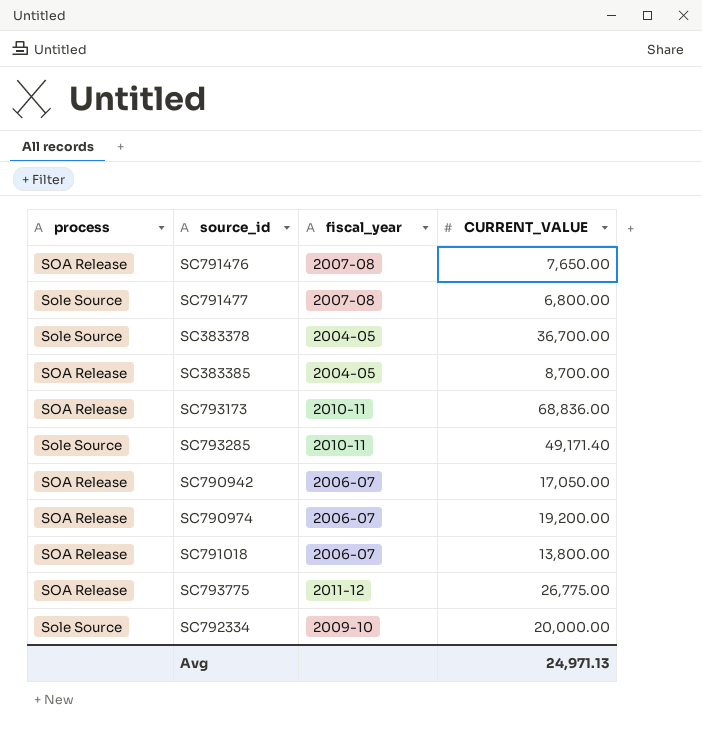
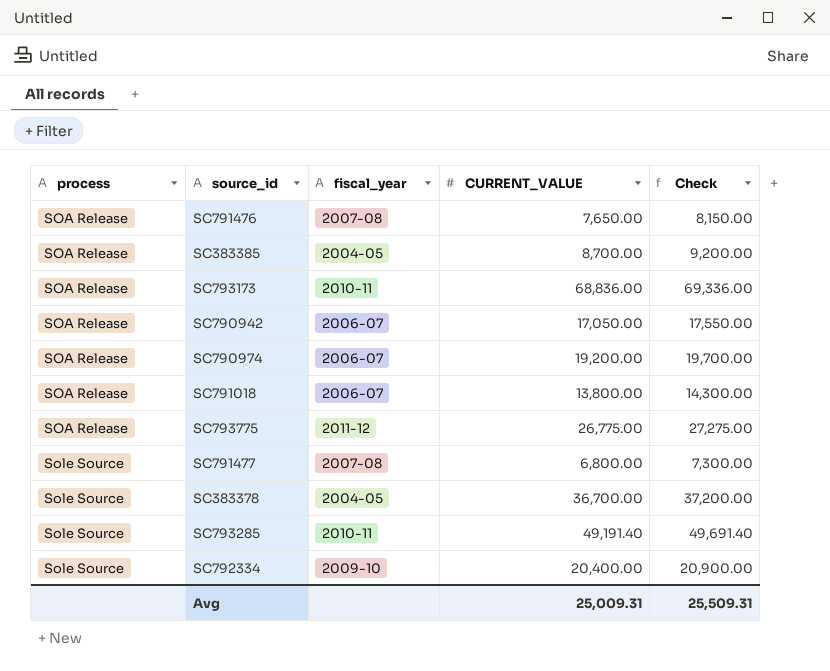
row order: none -> process ascending
column Check | formula: none -> [CURRENT_VALUE] + 500
SC793285 | CURRENT_VALUE: 49,171.40 -> 49,191.40
SC792334 | CURRENT_VALUE: 20,000.00 -> 20,400.00
Avg | CURRENT_VALUE: 24,971.13 -> 25,009.31

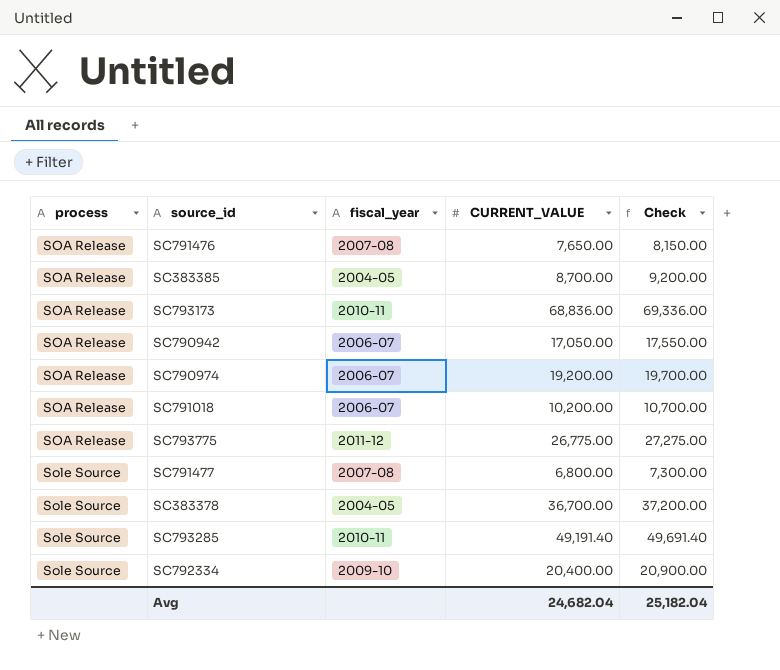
SC791018 | CURRENT_VALUE: 13,800.00 -> 10,200.00
SC791018 | Check: 14,300.00 -> 10,700.00
Avg | CURRENT_VALUE: 25,009.31 -> 24,682.04
Avg | Check: 25,509.31 -> 25,182.04

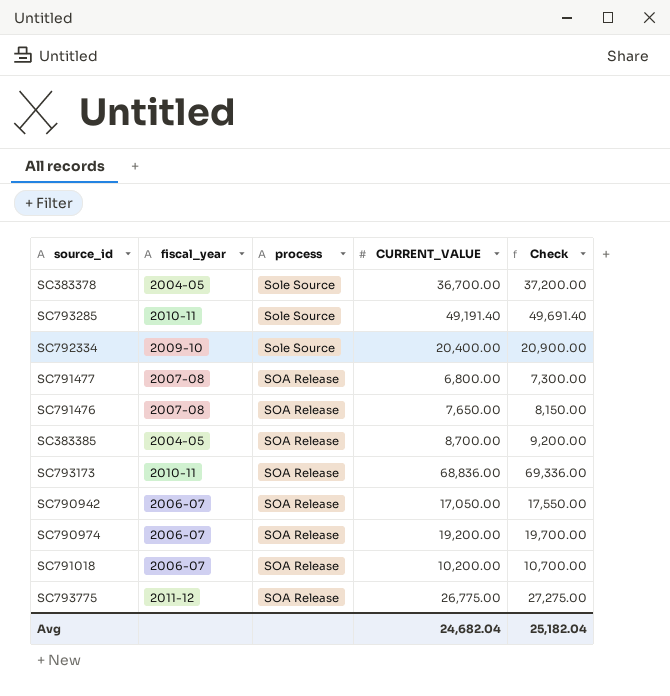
row order: process ascending -> process descending
column process | position: 1 -> 3
SC791477 | process: Sole Source -> SOA Release

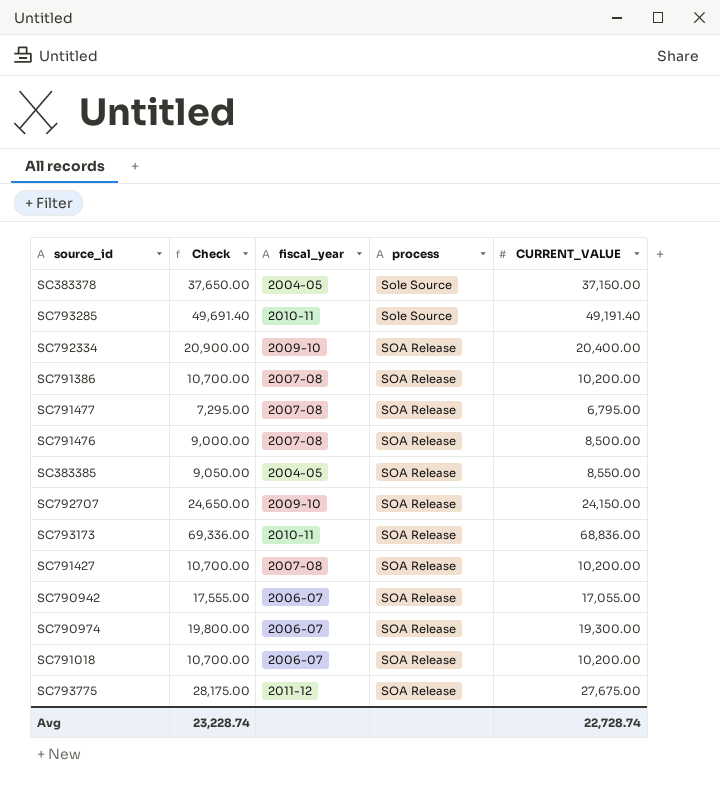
column Check | position: 5 -> 2
SC383378 | Check: 37,200.00 -> 37,650.00
SC383378 | CURRENT_VALUE: 36,700.00 -> 37,150.00
SC792334 | process: Sole Source -> SOA Release
row SC791386: none -> 10,700.00 | 2007-08 | SOA Release | 10,200.00
SC791477 | Check: 7,300.00 -> 7,295.00
SC791477 | CURRENT_VALUE: 6,800.00 -> 6,795.00
SC791476 | Check: 8,150.00 -> 9,000.00
SC791476 | CURRENT_VALUE: 7,650.00 -> 8,500.00
SC383385 | Check: 9,200.00 -> 9,050.00
SC383385 | CURRENT_VALUE: 8,700.00 -> 8,550.00
row SC792707: none -> 24,650.00 | 2009-10 | SOA Release | 24,150.00
row SC791427: none -> 10,700.00 | 2007-08 | SOA Release | 10,200.00
SC790942 | Check: 17,550.00 -> 17,555.00
SC790942 | CURRENT_VALUE: 17,050.00 -> 17,055.00
SC790974 | Check: 19,700.00 -> 19,800.00
SC790974 | CURRENT_VALUE: 19,200.00 -> 19,300.00
SC793775 | Check: 27,275.00 -> 28,175.00
SC793775 | CURRENT_VALUE: 26,775.00 -> 27,675.00
Avg | Check: 25,182.04 -> 23,228.74
Avg | CURRENT_VALUE: 24,682.04 -> 22,728.74

